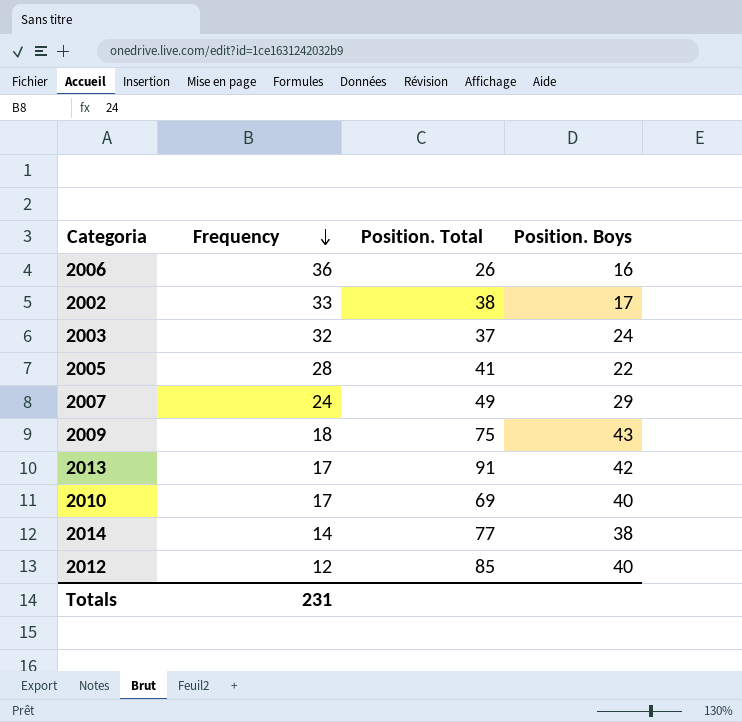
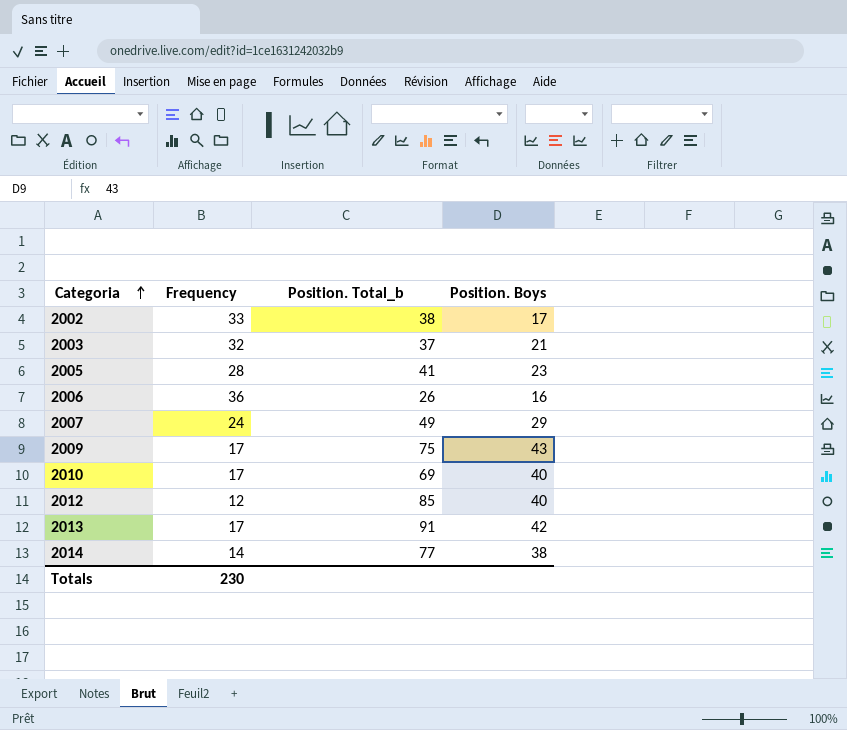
row order: Frequency descending -> Categoria ascending
column name: Position. Total -> Position. Total_b
2003 | Position. Boys: 24 -> 21
2005 | Position. Boys: 22 -> 23
2009 | Frequency: 18 -> 17
Totals | Frequency: 231 -> 230

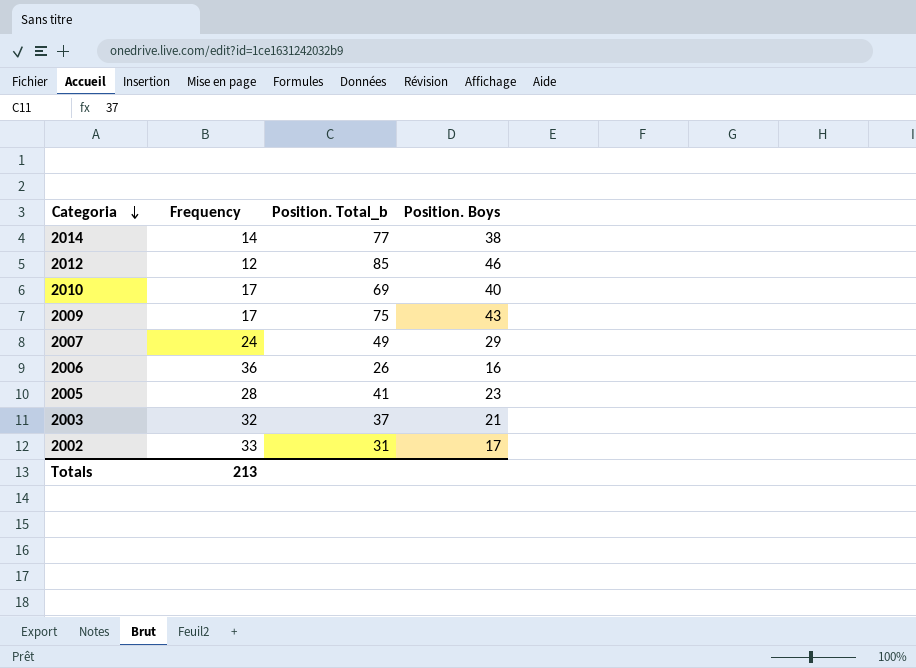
row order: Categoria ascending -> Categoria descending
row 2013: 17 | 91 | 42 -> none
2012 | Position. Boys: 40 -> 46
2002 | Position. Total_b: 38 -> 31
Totals | Frequency: 230 -> 213

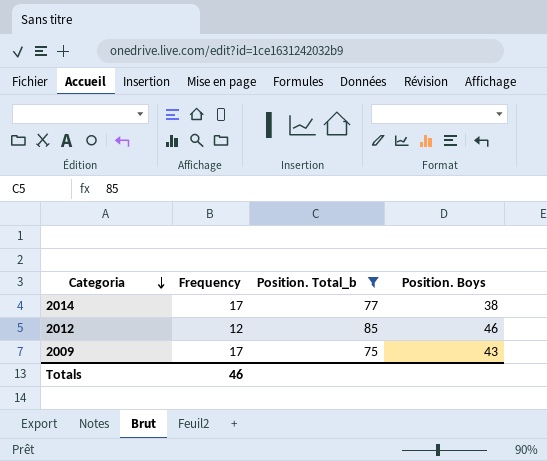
filter: none -> Position. Total_b >= 75
2014 | Frequency: 14 -> 17
Totals | Frequency: 213 -> 46

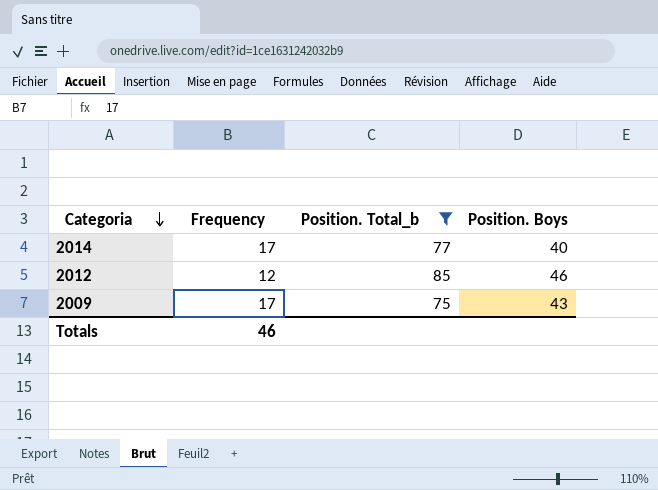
2014 | Position. Boys: 38 -> 40

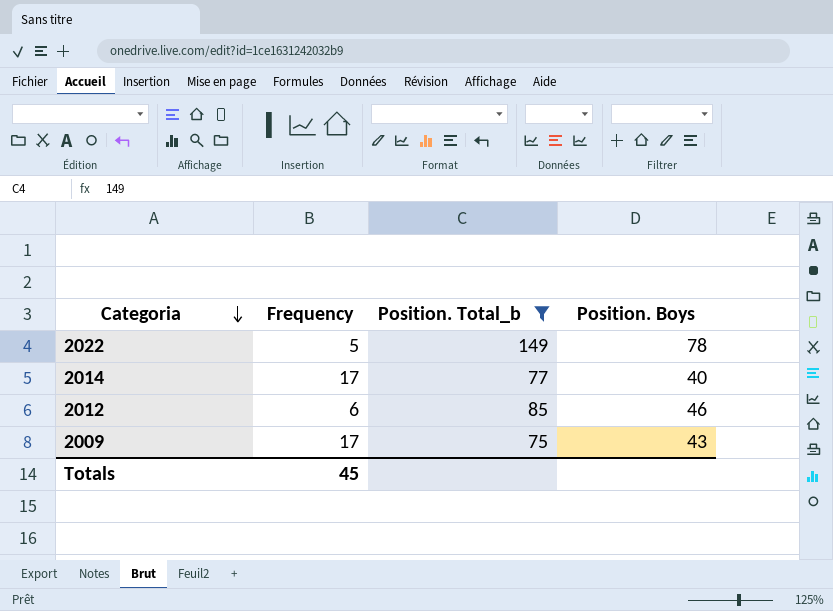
row 2022: none -> 5 | 149 | 78
2012 | Frequency: 12 -> 6
Totals | Frequency: 46 -> 45

